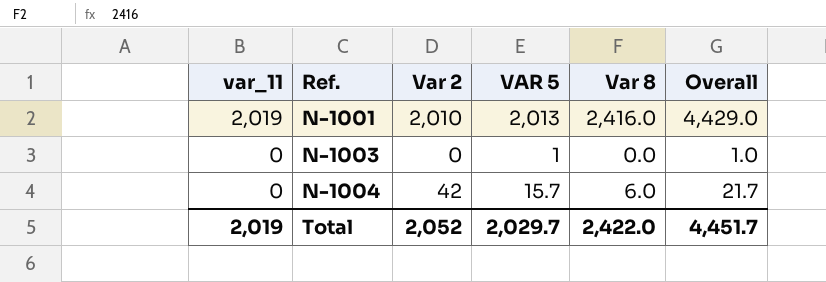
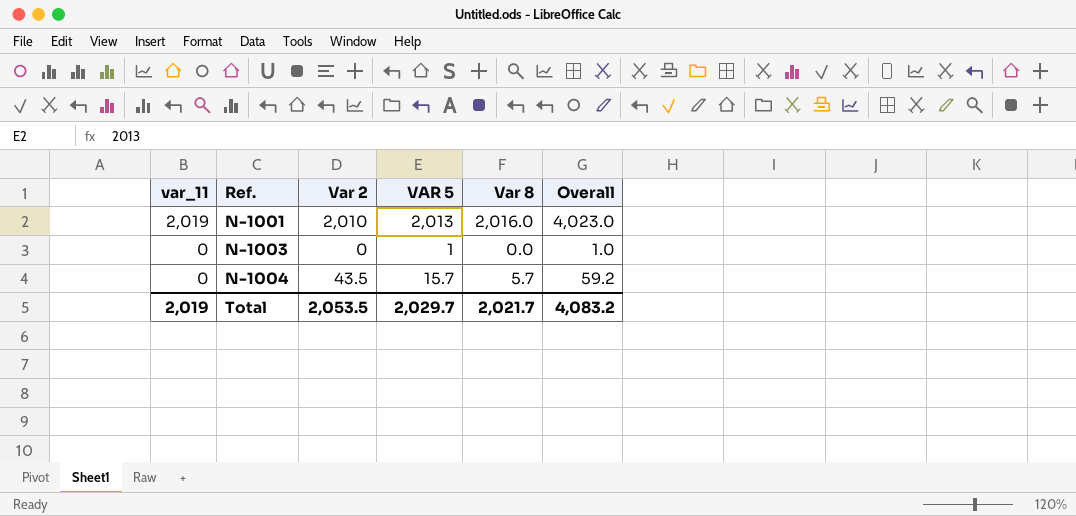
column Overall | formula: [VAR 5] + [Var 8] -> [Var 2] + [VAR 5]
N-1001 | Var 8: 2,416.0 -> 2,016.0
N-1004 | Var 2: 42 -> 43.5
N-1004 | Var 8: 6.0 -> 5.7
Total | Var 2: 2,052 -> 2,053.5
Total | Var 8: 2,422.0 -> 2,021.7
Total | Overall: 4,451.7 -> 4,083.2

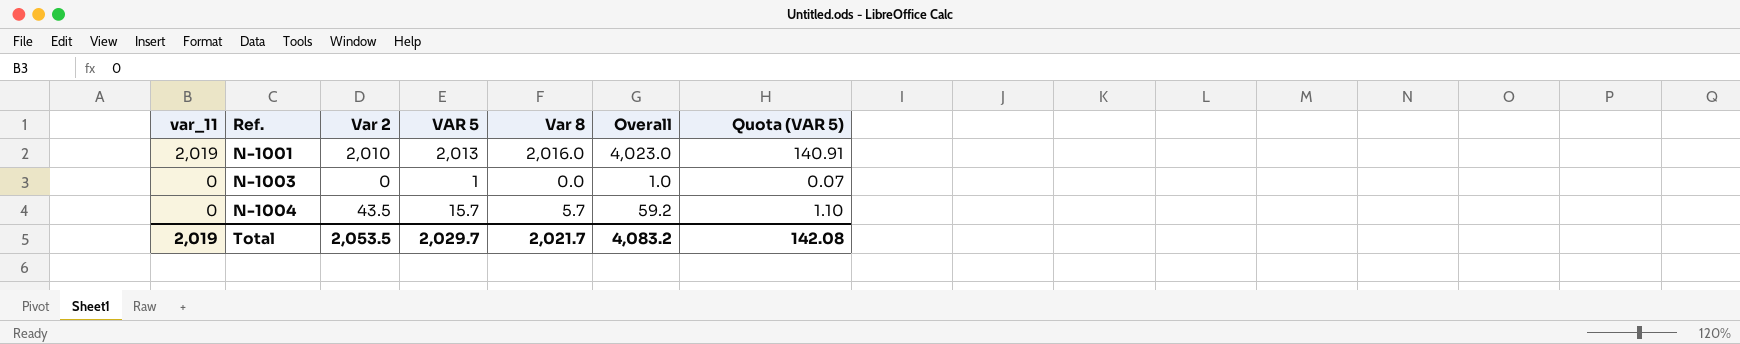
column Quota (VAR 5) | formula: none -> [VAR 5] * 0.07

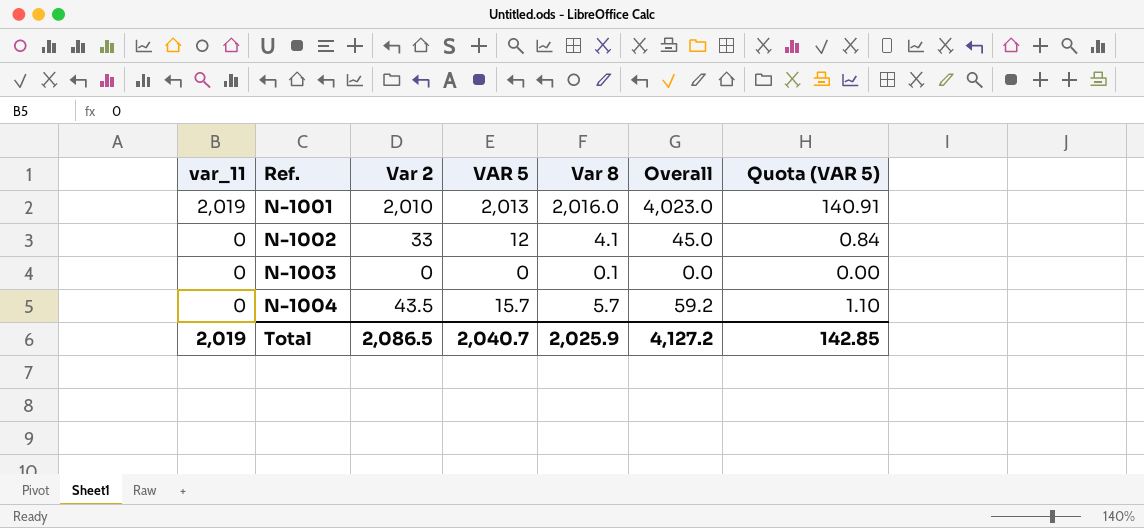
row N-1002: none -> 0 | 33 | 12 | 4.1 | 45.0 | 0.84
N-1003 | VAR 5: 1 -> 0
N-1003 | Var 8: 0.0 -> 0.1
N-1003 | Overall: 1.0 -> 0.0
N-1003 | Quota (VAR 5): 0.07 -> 0.00
Total | Var 2: 2,053.5 -> 2,086.5
Total | VAR 5: 2,029.7 -> 2,040.7
Total | Var 8: 2,021.7 -> 2,025.9
Total | Overall: 4,083.2 -> 4,127.2
Total | Quota (VAR 5): 142.08 -> 142.85

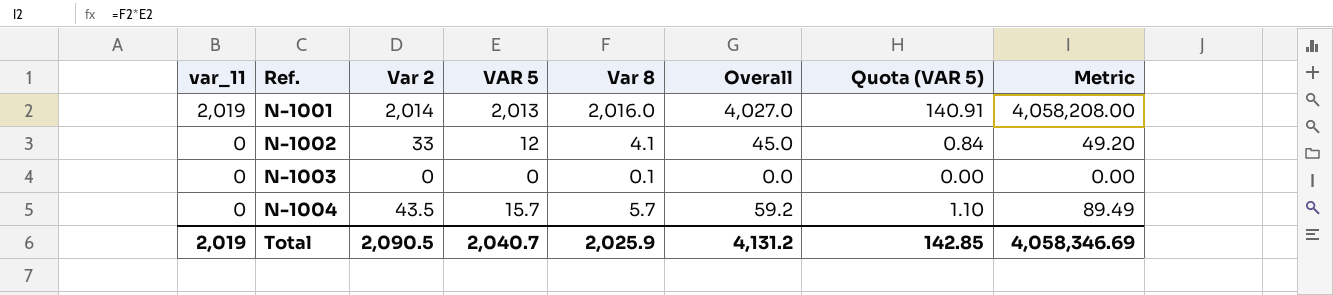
column Metric | formula: none -> [VAR 5] * [Var 8]
N-1001 | Var 2: 2,010 -> 2,014
N-1001 | Overall: 4,023.0 -> 4,027.0
Total | Var 2: 2,086.5 -> 2,090.5
Total | Overall: 4,127.2 -> 4,131.2

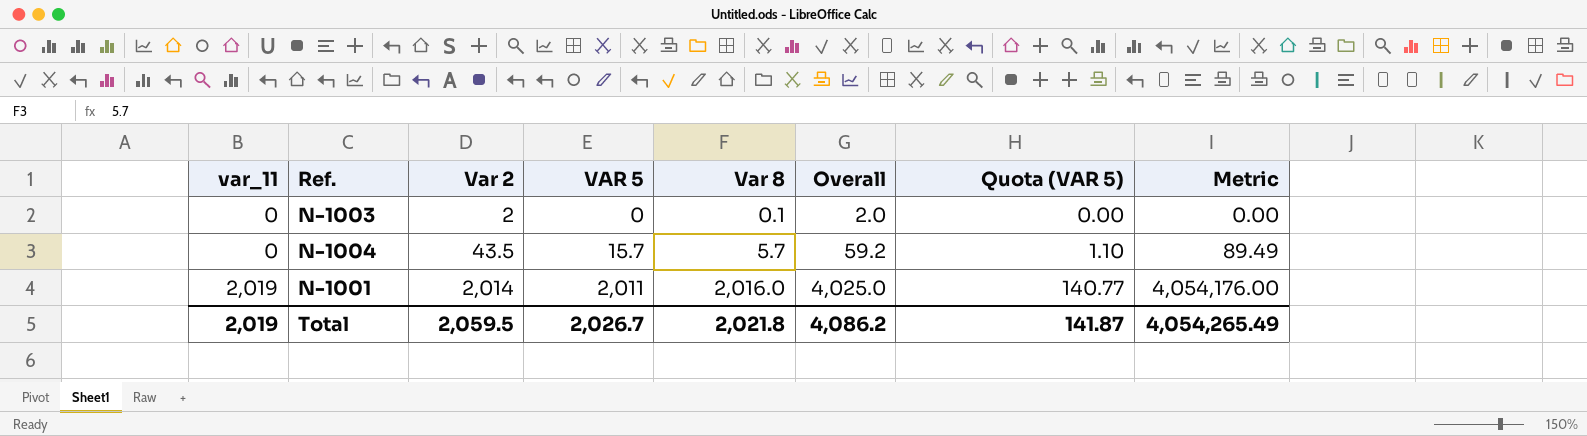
row order: var_11 descending -> var_11 ascending
row N-1002: 0 | 33 | 12 | 4.1 | 45.0 | 0.84 | 49.20 -> none
N-1003 | Var 2: 0 -> 2
N-1003 | Overall: 0.0 -> 2.0
N-1001 | VAR 5: 2,013 -> 2,011
N-1001 | Overall: 4,027.0 -> 4,025.0
N-1001 | Quota (VAR 5): 140.91 -> 140.77
N-1001 | Metric: 4,058,208.00 -> 4,054,176.00
Total | Var 2: 2,090.5 -> 2,059.5
Total | VAR 5: 2,040.7 -> 2,026.7
Total | Var 8: 2,025.9 -> 2,021.8
Total | Overall: 4,131.2 -> 4,086.2
Total | Quota (VAR 5): 142.85 -> 141.87
Total | Metric: 4,058,346.69 -> 4,054,265.49

